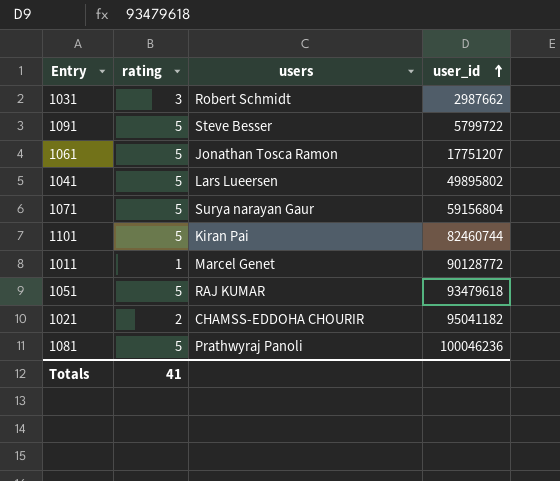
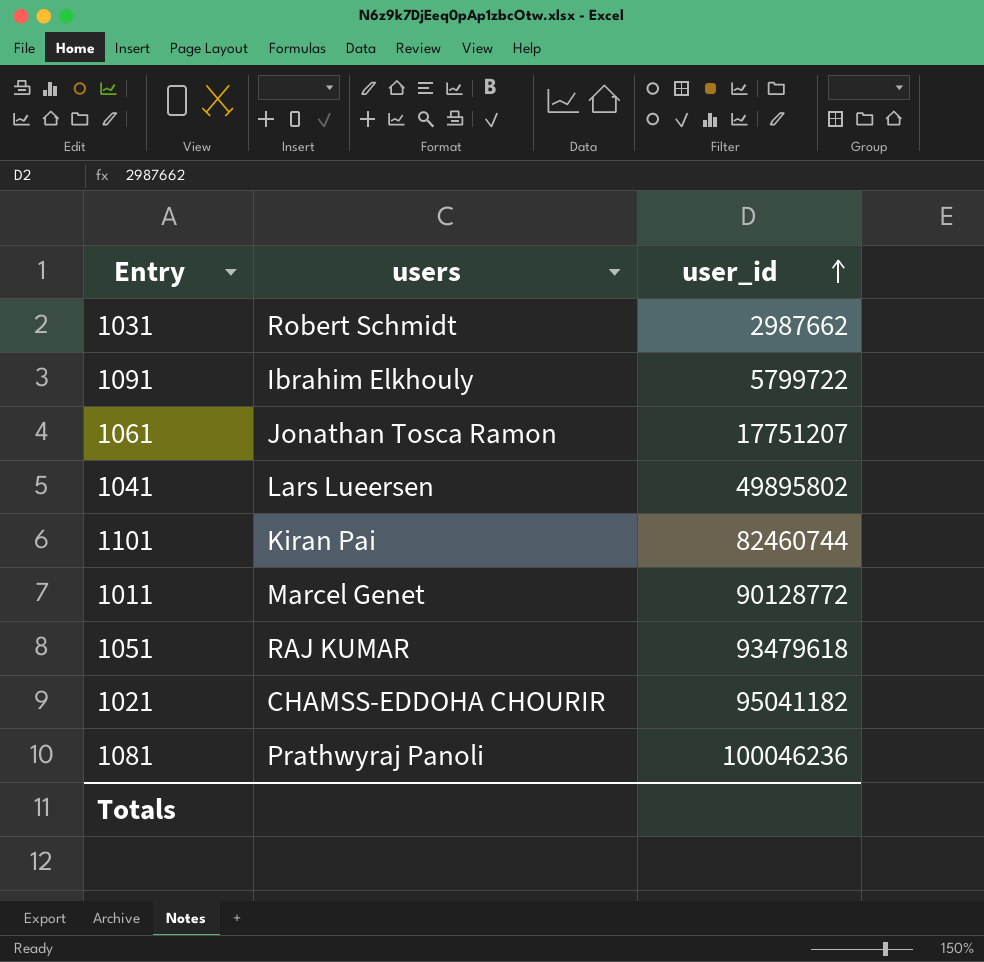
column rating | position: 2 -> none
row 1071: 5 | Surya narayan Gaur | 59156804 -> none
1091 | users: Steve Besser -> Ibrahim Elkhouly

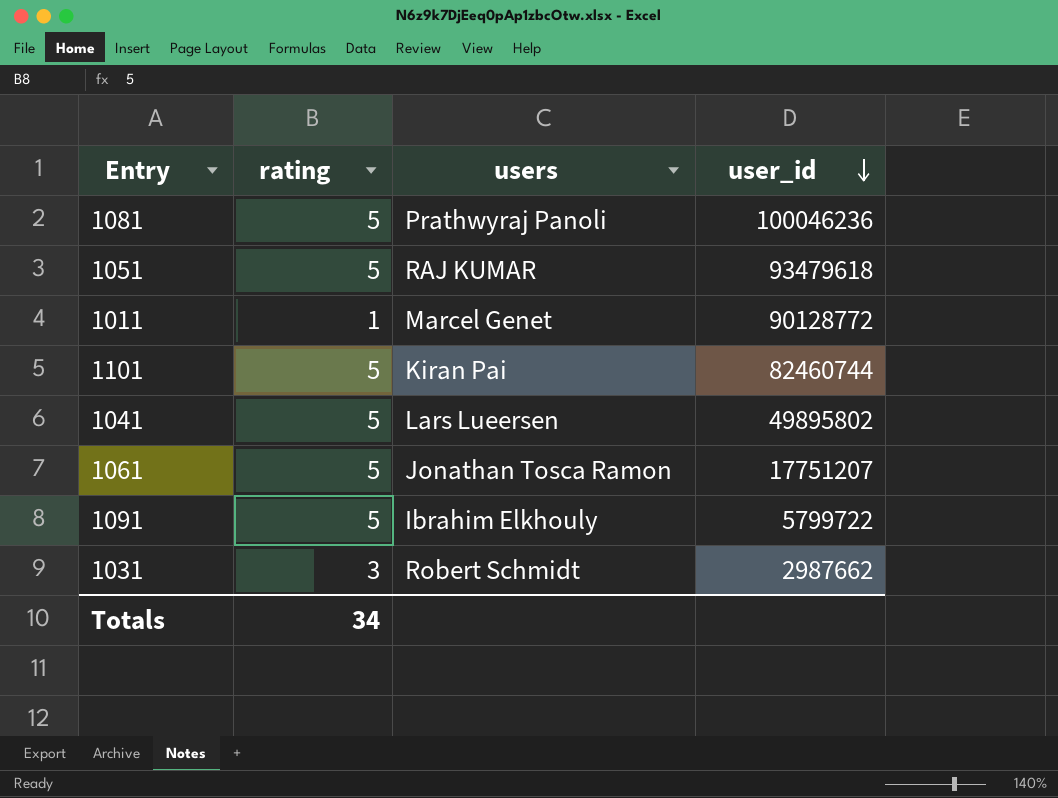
row order: user_id ascending -> user_id descending
column rating | position: none -> 2
row 1021: CHAMSS-EDDOHA CHOURIR | 95041182 -> none

